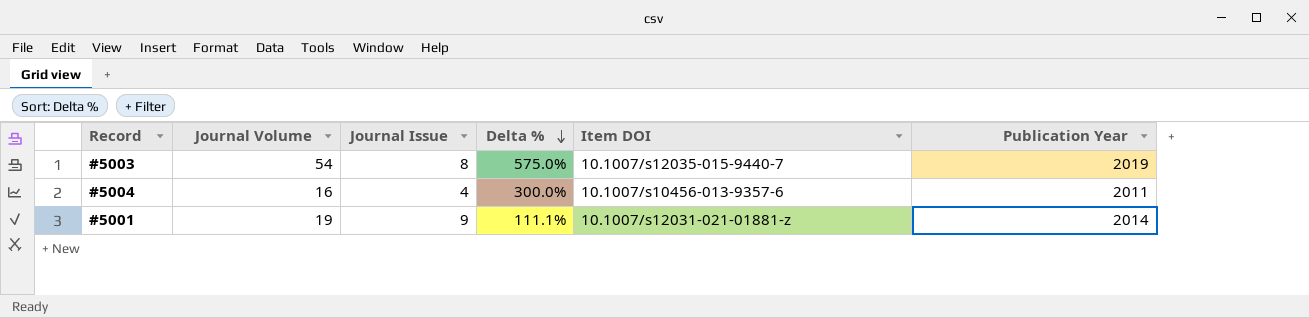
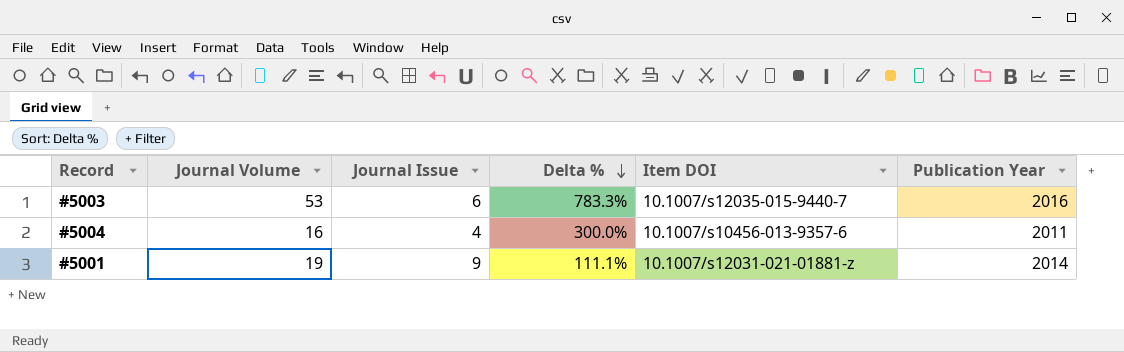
#5003 | Journal Volume: 54 -> 53
#5003 | Journal Issue: 8 -> 6
#5003 | Delta %: 575.0% -> 783.3%
#5003 | Publication Year: 2019 -> 2016

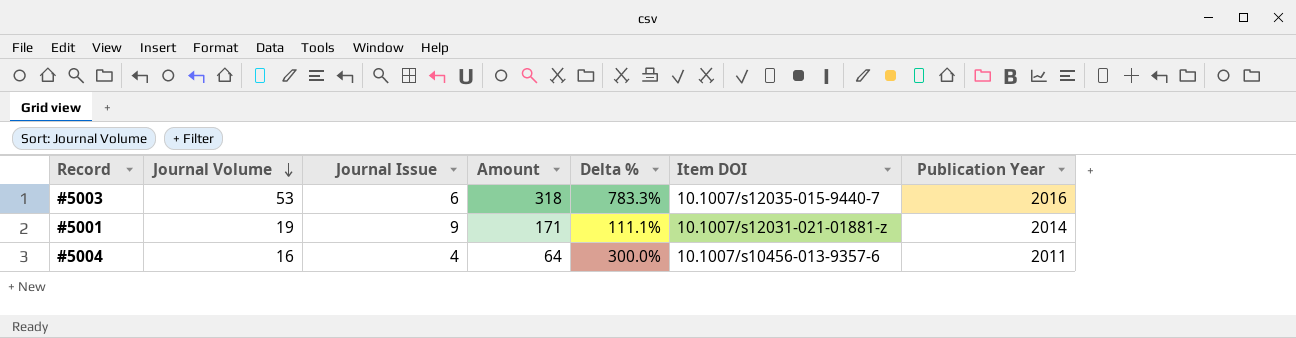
row order: Delta % descending -> Journal Volume descending
column Amount | formula: none -> [Journal Volume] * [Journal Issue]

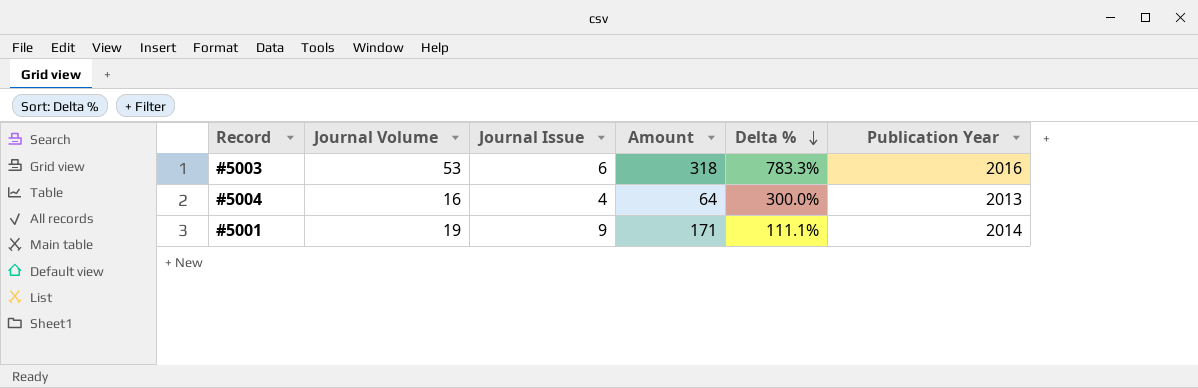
row order: Journal Volume descending -> Delta % descending
column Item DOI | position: 6 -> none
#5004 | Publication Year: 2011 -> 2013

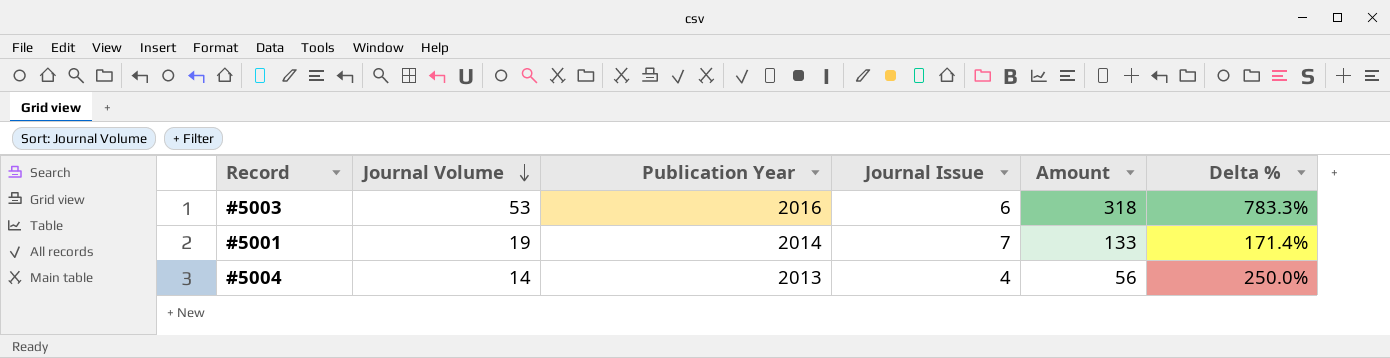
row order: Delta % descending -> Journal Volume descending
column Publication Year | position: 6 -> 3
#5001 | Journal Issue: 9 -> 7
#5001 | Amount: 171 -> 133
#5001 | Delta %: 111.1% -> 171.4%
#5004 | Journal Volume: 16 -> 14
#5004 | Amount: 64 -> 56
#5004 | Delta %: 300.0% -> 250.0%

